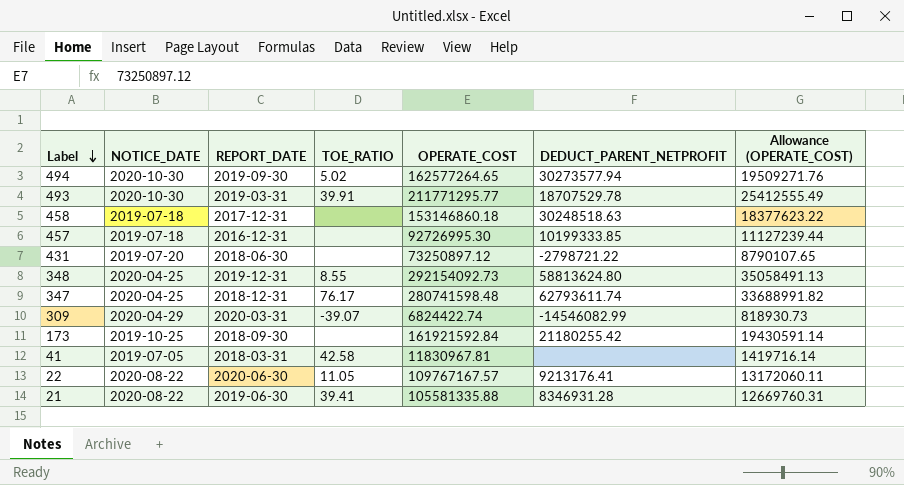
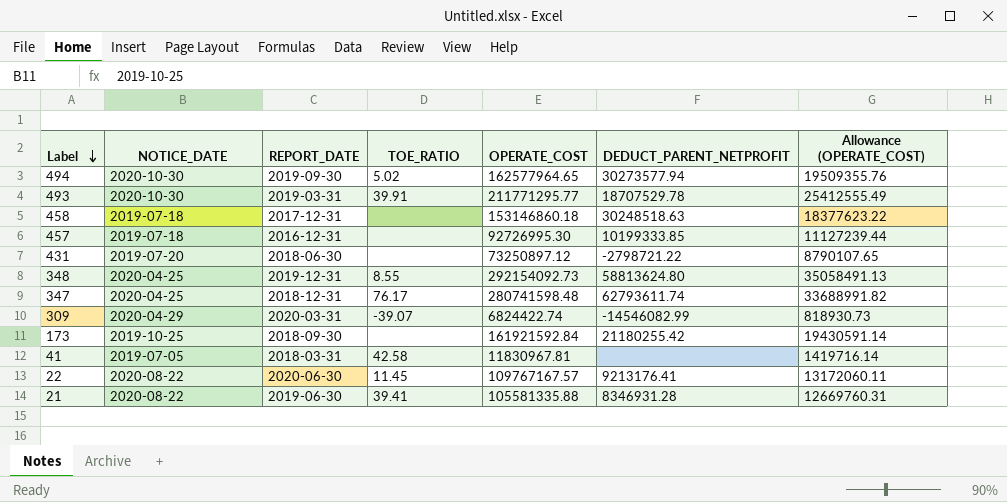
494 | OPERATE_COST: 162577264.65 -> 162577964.65
494 | Allowance (OPERATE_COST): 19509271.76 -> 19509355.76
22 | TOE_RATIO: 11.05 -> 11.45

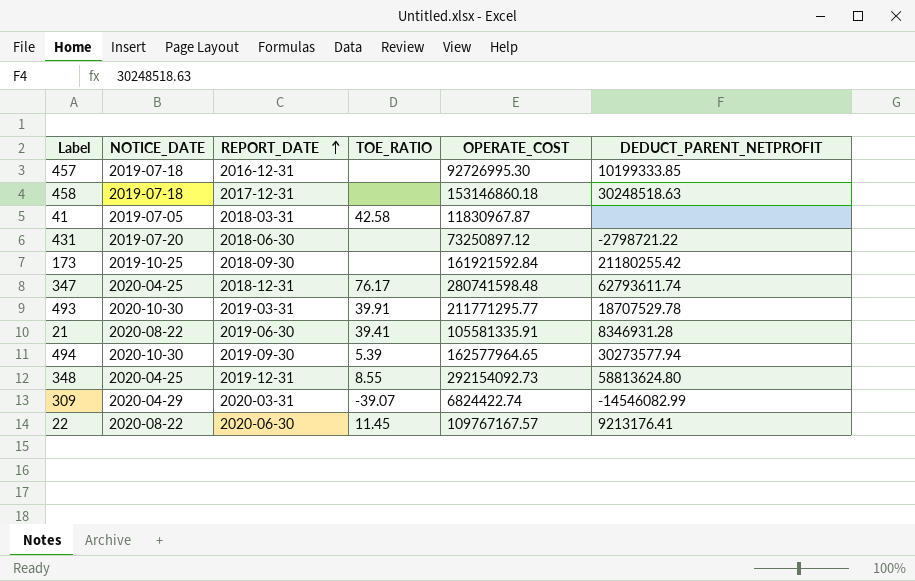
row order: Label descending -> REPORT_DATE ascending
column Allowance (OPERATE_COST) | formula: [OPERATE_COST] * 0.12 -> none
41 | OPERATE_COST: 11830967.81 -> 11830967.87
21 | OPERATE_COST: 105581335.88 -> 105581335.91
494 | TOE_RATIO: 5.02 -> 5.39

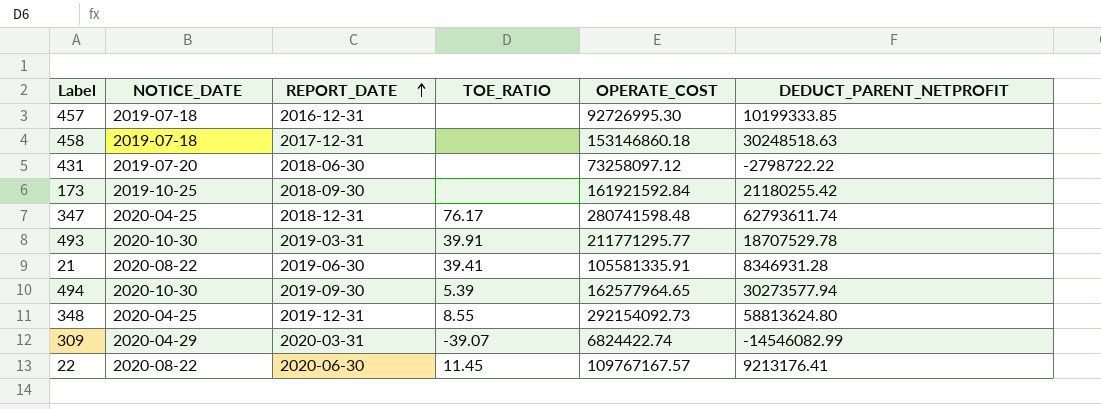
row 41: 2019-07-05 | 2018-03-31 | 42.58 | 11830967.87 | none -> none
431 | OPERATE_COST: 73250897.12 -> 73258097.12
431 | DEDUCT_PARENT_NETPROFIT: -2798721.22 -> -2798722.22

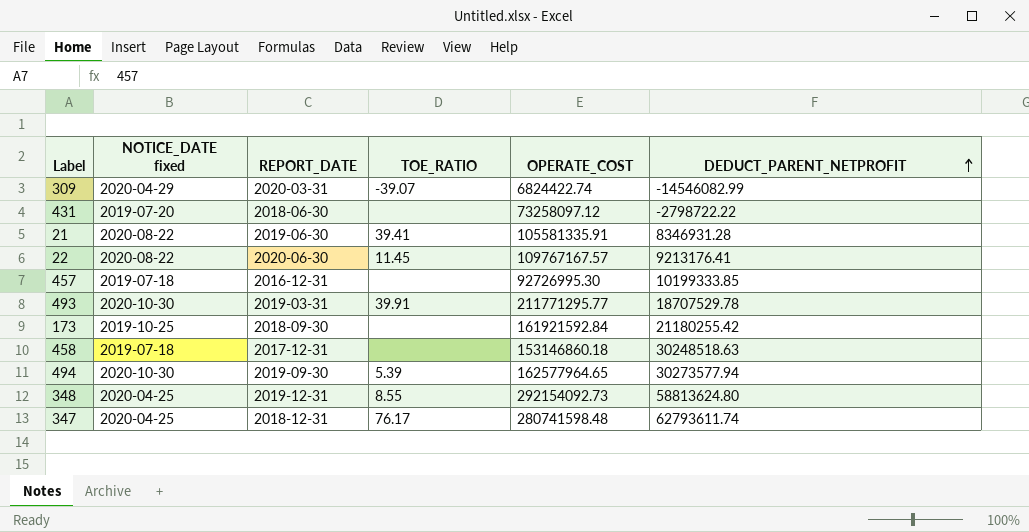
row order: REPORT_DATE ascending -> DEDUCT_PARENT_NETPROFIT ascending
column name: NOTICE_DATE -> NOTICE_DATE fixed

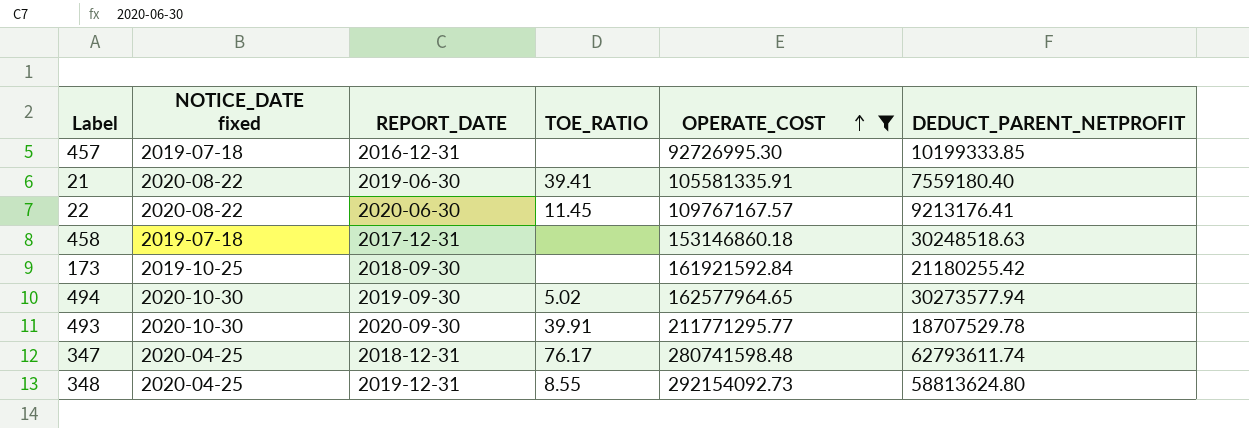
filter: none -> OPERATE_COST >= 92726995.30
row order: DEDUCT_PARENT_NETPROFIT ascending -> OPERATE_COST ascending
21 | DEDUCT_PARENT_NETPROFIT: 8346931.28 -> 7559180.40
494 | TOE_RATIO: 5.39 -> 5.02
493 | REPORT_DATE: 2019-03-31 -> 2020-09-30

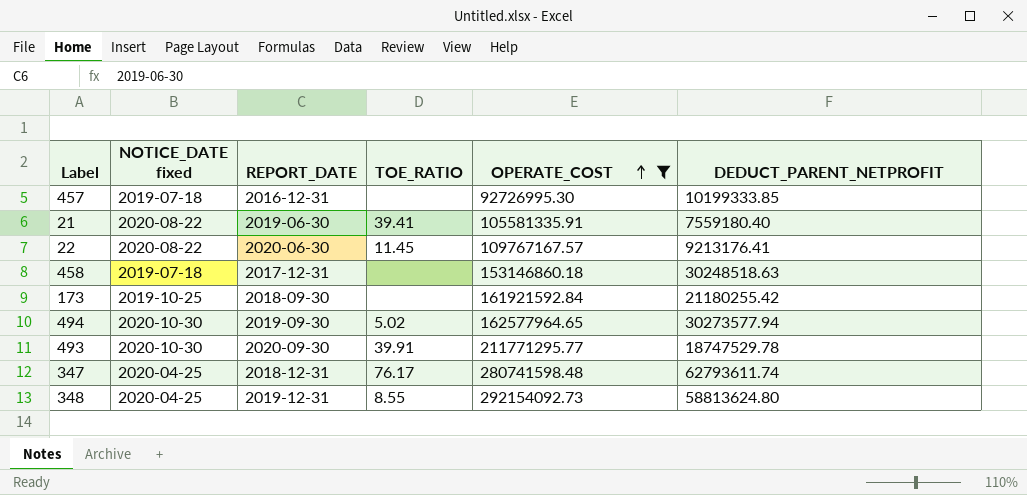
493 | DEDUCT_PARENT_NETPROFIT: 18707529.78 -> 18747529.78

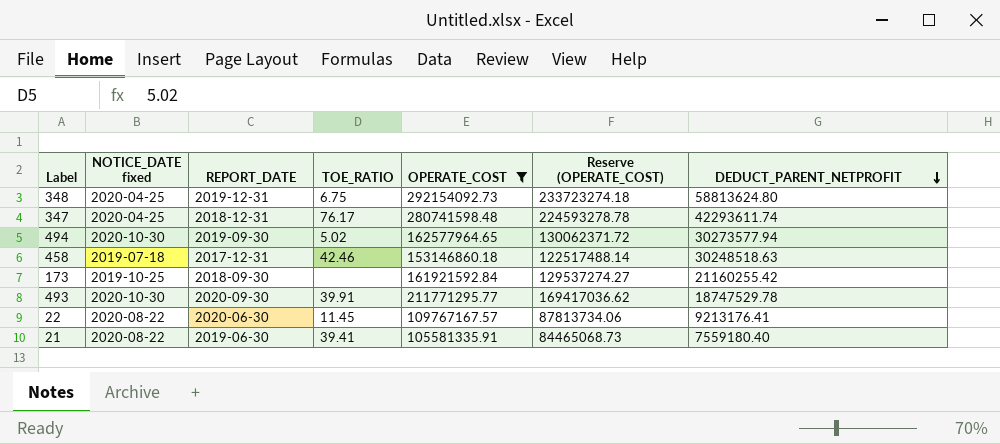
row order: OPERATE_COST ascending -> DEDUCT_PARENT_NETPROFIT descending
column Reserve (OPERATE_COST) | formula: none -> [OPERATE_COST] * 0.8
row 457: 2019-07-18 | 2016-12-31 | none | 92726995.30 | 10199333.85 -> none
348 | TOE_RATIO: 8.55 -> 6.75
347 | DEDUCT_PARENT_NETPROFIT: 62793611.74 -> 42293611.74
458 | TOE_RATIO: none -> 42.46
173 | DEDUCT_PARENT_NETPROFIT: 21180255.42 -> 21160255.42

